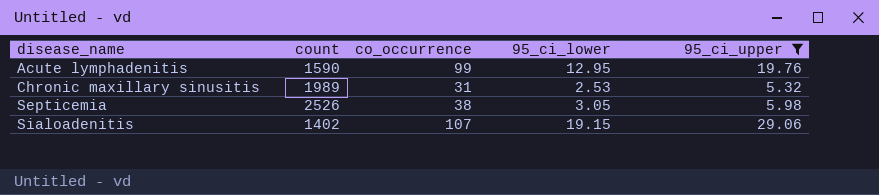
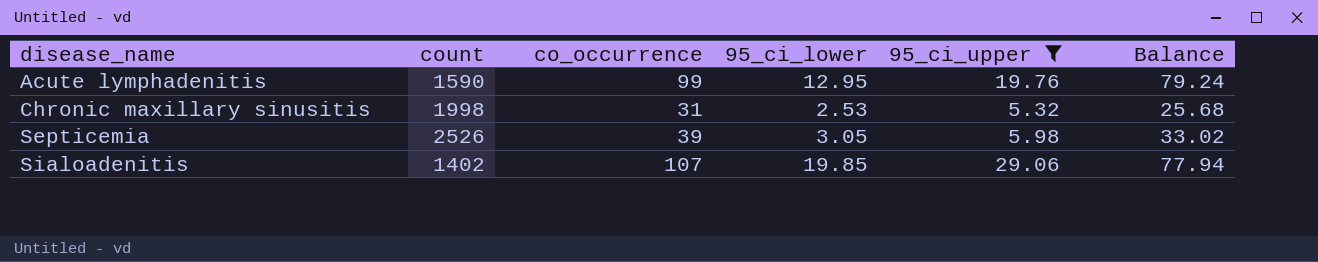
column Balance | formula: none -> [co_occurrence] - [95_ci_upper]
Chronic maxillary sinusitis | count: 1989 -> 1998
Septicemia | co_occurrence: 38 -> 39
Sialoadenitis | 95_ci_lower: 19.15 -> 19.85

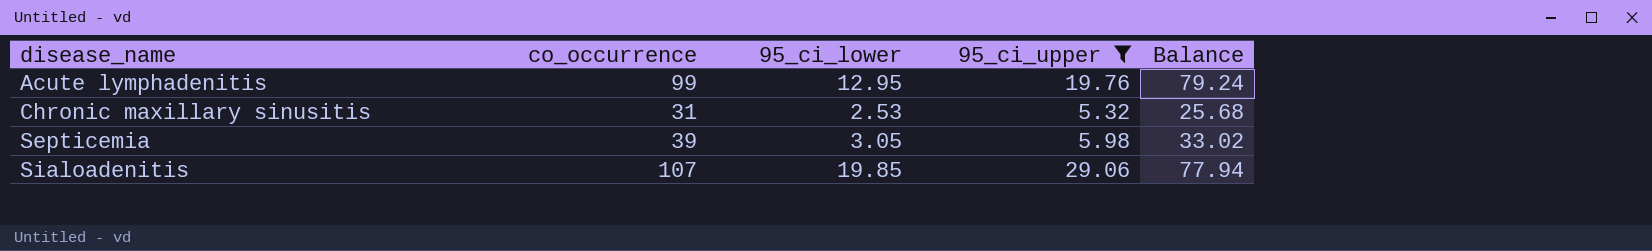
column count | position: 2 -> none

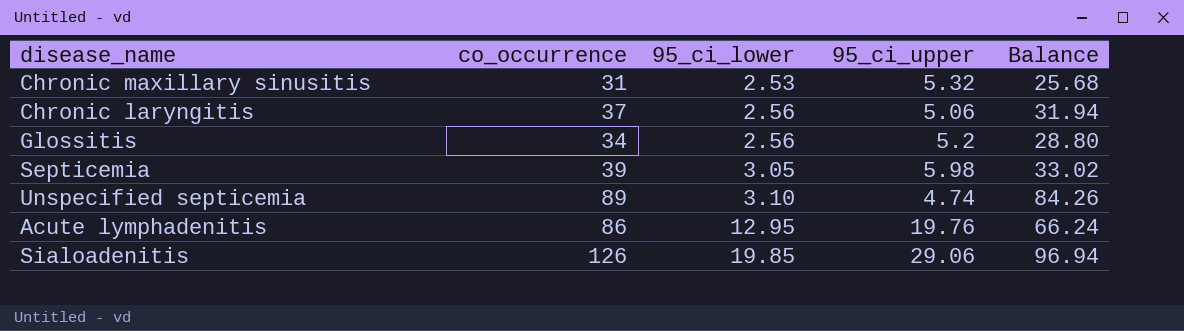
filter: 95_ci_upper >= 5.32 -> none
row order: disease_name ascending -> 95_ci_lower ascending
Acute lymphadenitis | co_occurrence: 99 -> 86
Acute lymphadenitis | Balance: 79.24 -> 66.24
Sialoadenitis | co_occurrence: 107 -> 126
Sialoadenitis | Balance: 77.94 -> 96.94

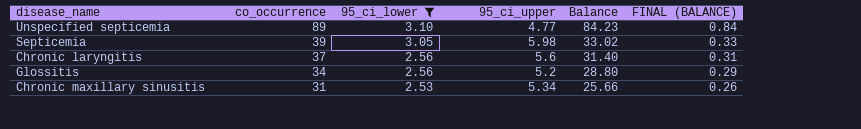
filter: none -> 95_ci_lower <= 3.10
row order: 95_ci_lower ascending -> co_occurrence descending
column FINAL (BALANCE) | formula: none -> [Balance] * 0.01
Unspecified septicemia | 95_ci_upper: 4.74 -> 4.77
Unspecified septicemia | Balance: 84.26 -> 84.23
Chronic laryngitis | 95_ci_upper: 5.06 -> 5.6
Chronic laryngitis | Balance: 31.94 -> 31.40
Chronic maxillary sinusitis | 95_ci_upper: 5.32 -> 5.34
Chronic maxillary sinusitis | Balance: 25.68 -> 25.66

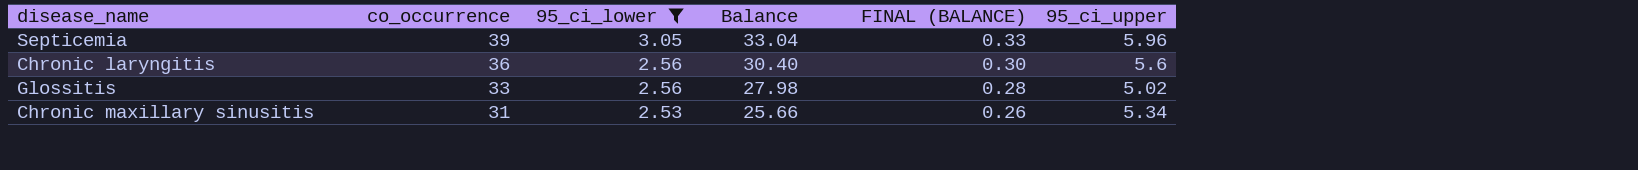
column 95_ci_upper | position: 4 -> 6
row Unspecified septicemia: 89 | 3.10 | 4.77 | 84.23 | 0.84 -> none
Septicemia | Balance: 33.02 -> 33.04
Septicemia | 95_ci_upper: 5.98 -> 5.96
Chronic laryngitis | co_occurrence: 37 -> 36
Chronic laryngitis | Balance: 31.40 -> 30.40
Chronic laryngitis | FINAL (BALANCE): 0.31 -> 0.30
Glossitis | co_occurrence: 34 -> 33
Glossitis | Balance: 28.80 -> 27.98
Glossitis | FINAL (BALANCE): 0.29 -> 0.28
Glossitis | 95_ci_upper: 5.2 -> 5.02

